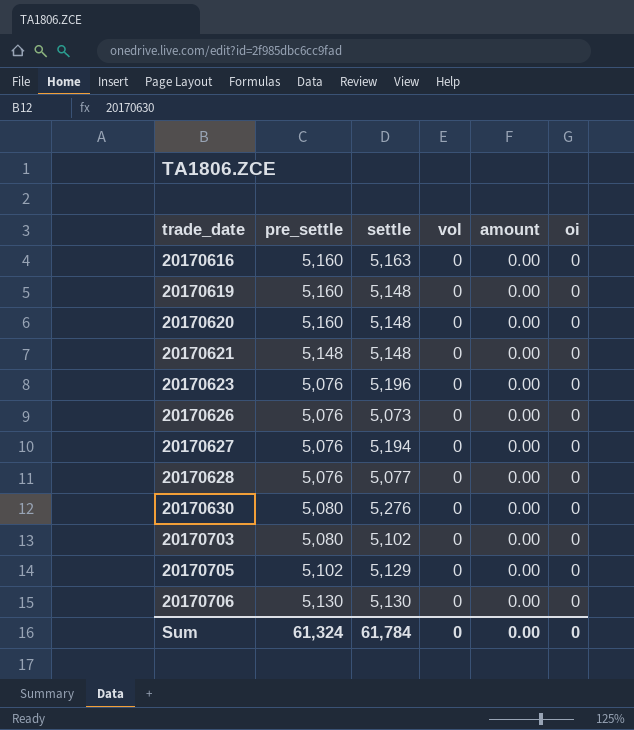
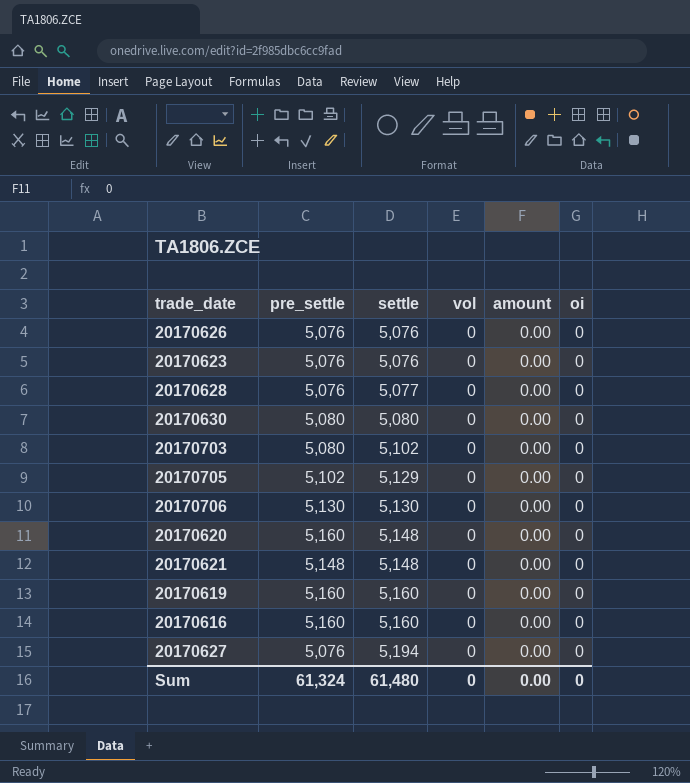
row order: trade_date ascending -> settle ascending
20170626 | settle: 5,073 -> 5,076
20170623 | settle: 5,196 -> 5,076
20170630 | settle: 5,276 -> 5,080
20170619 | settle: 5,148 -> 5,160
20170616 | settle: 5,163 -> 5,160
Sum | settle: 61,784 -> 61,480

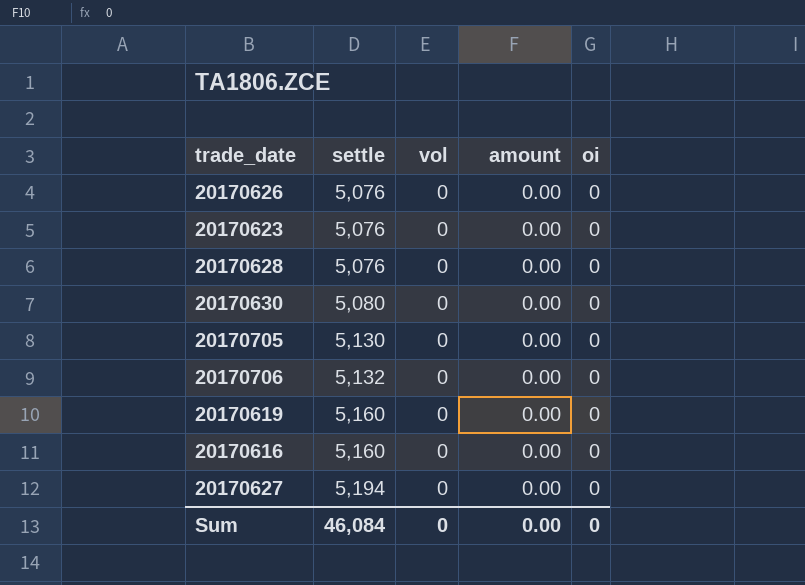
column pre_settle | position: 2 -> none
row 20170703: 5,080 | 5,102 | 0 | 0.00 | 0 -> none
row 20170620: 5,160 | 5,148 | 0 | 0.00 | 0 -> none
row 20170621: 5,148 | 5,148 | 0 | 0.00 | 0 -> none
20170628 | settle: 5,077 -> 5,076
20170705 | settle: 5,129 -> 5,130
20170706 | settle: 5,130 -> 5,132
Sum | settle: 61,480 -> 46,084

